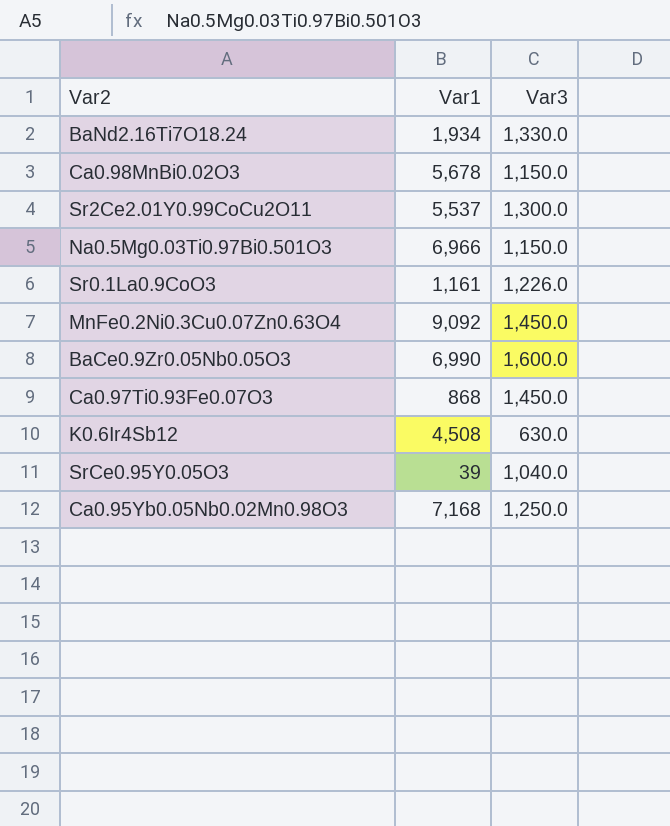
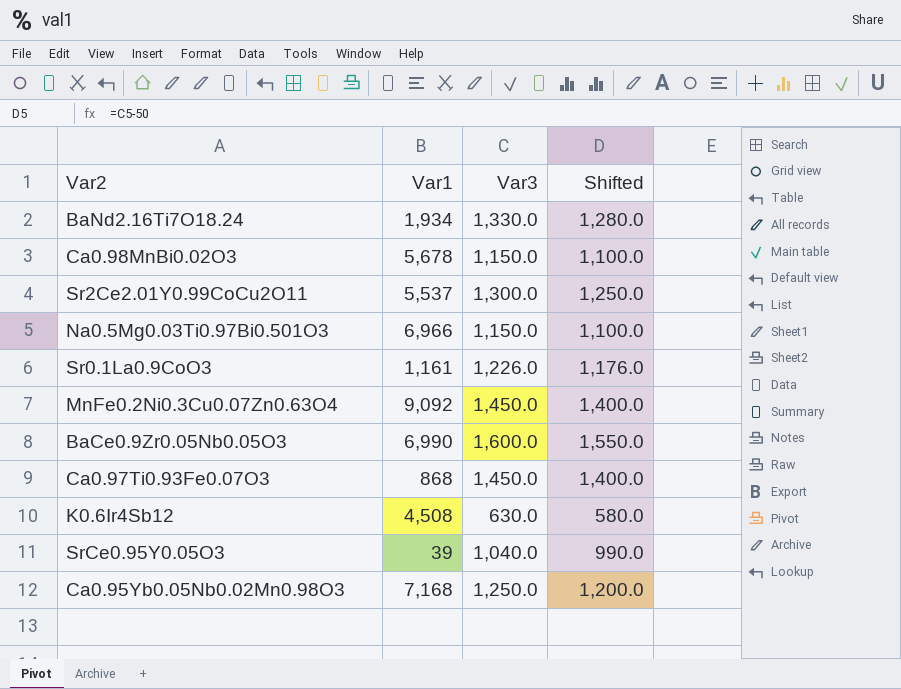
column Shifted | formula: none -> [Var3] - 50

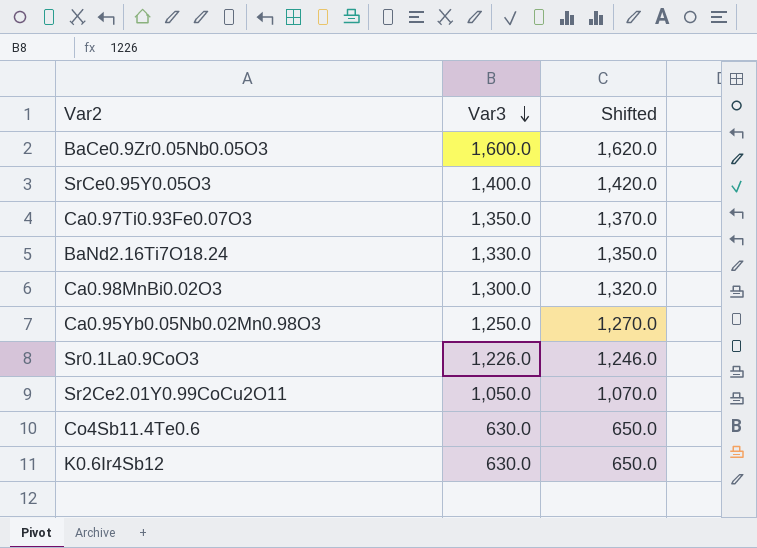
row order: none -> Var3 descending
column Var1 | position: 2 -> none
column Shifted | formula: [Var3] - 50 -> [Var3] + 20
row Na0.5Mg0.03Ti0.97Bi0.501O3: 6,966 | 1,150.0 | 1,100.0 -> none
row MnFe0.2Ni0.3Cu0.07Zn0.63O4: 9,092 | 1,450.0 | 1,400.0 -> none
SrCe0.95Y0.05O3 | Var3: 1,040.0 -> 1,400.0
Ca0.97Ti0.93Fe0.07O3 | Var3: 1,450.0 -> 1,350.0
Ca0.98MnBi0.02O3 | Var3: 1,150.0 -> 1,300.0
Sr2Ce2.01Y0.99CoCu2O11 | Var3: 1,300.0 -> 1,050.0
row Co4Sb11.4Te0.6: none -> 630.0 | 650.0

